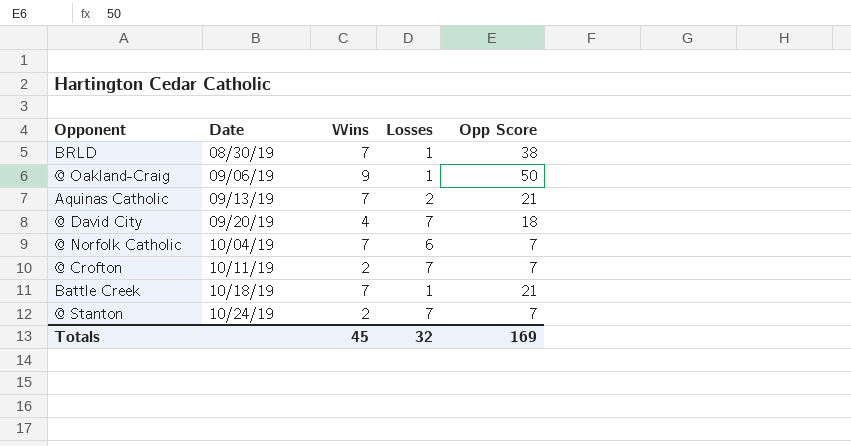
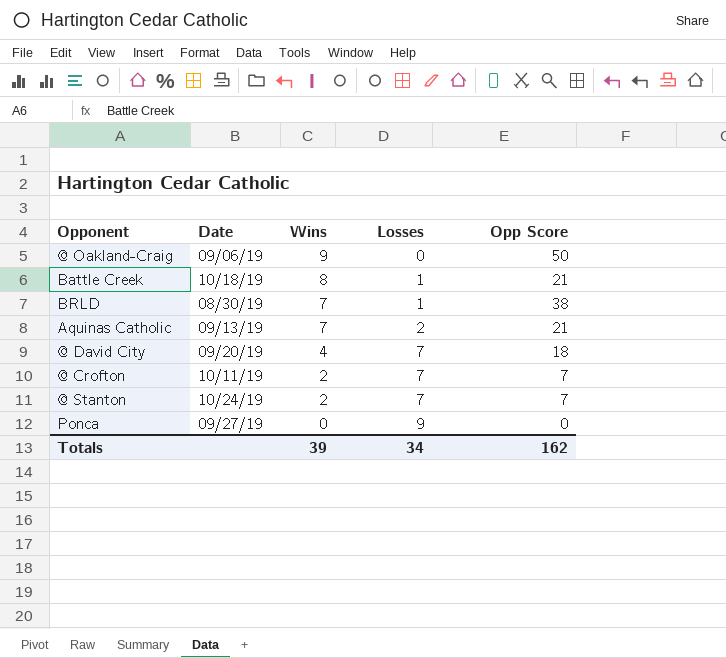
row order: Date ascending -> Wins descending
row @ Norfolk Catholic: 10/04/19 | 7 | 6 | 7 -> none
@ Oakland-Craig | Losses: 1 -> 0
Battle Creek | Wins: 7 -> 8
row Ponca: none -> 09/27/19 | 0 | 9 | 0
Totals | Wins: 45 -> 39
Totals | Losses: 32 -> 34
Totals | Opp Score: 169 -> 162

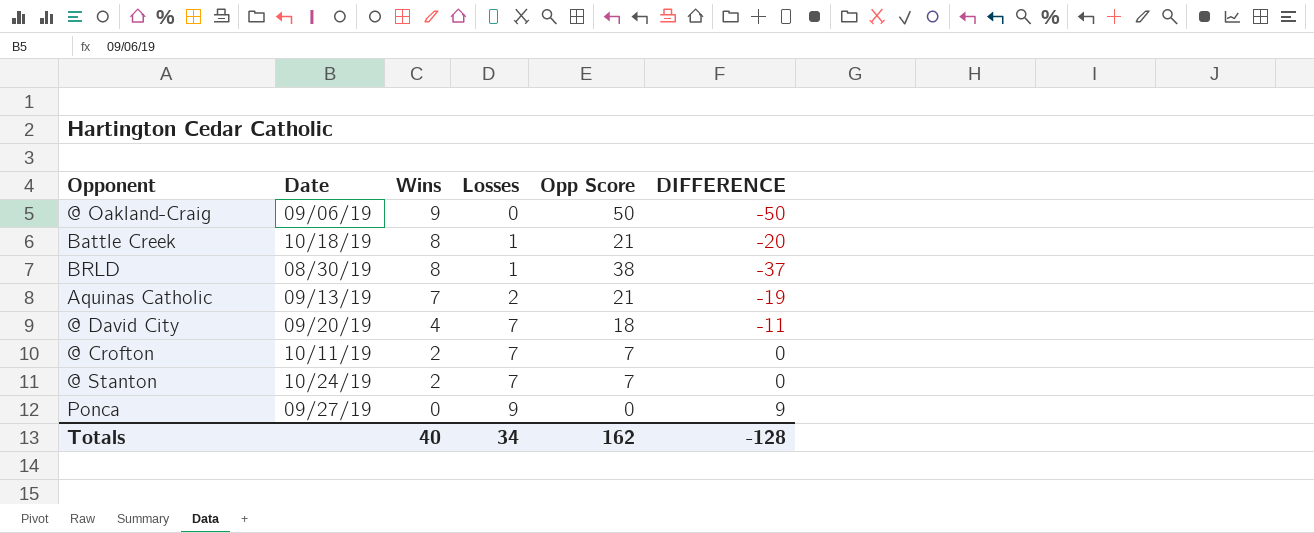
column DIFFERENCE | formula: none -> [Losses] - [Opp Score]
BRLD | Wins: 7 -> 8
Totals | Wins: 39 -> 40

